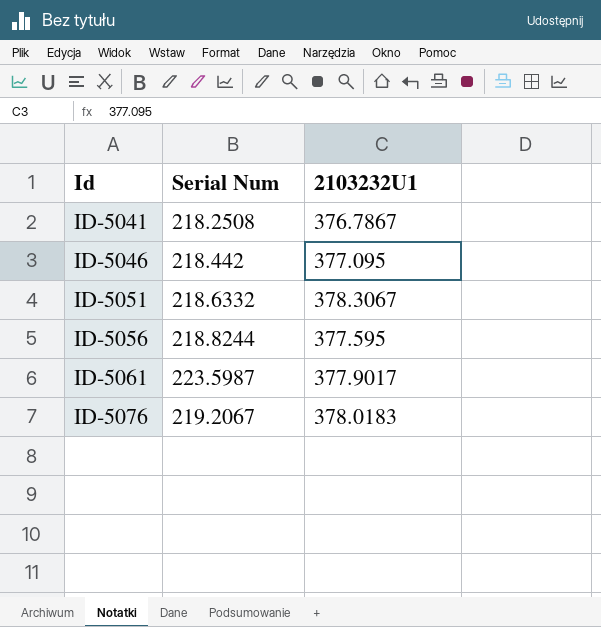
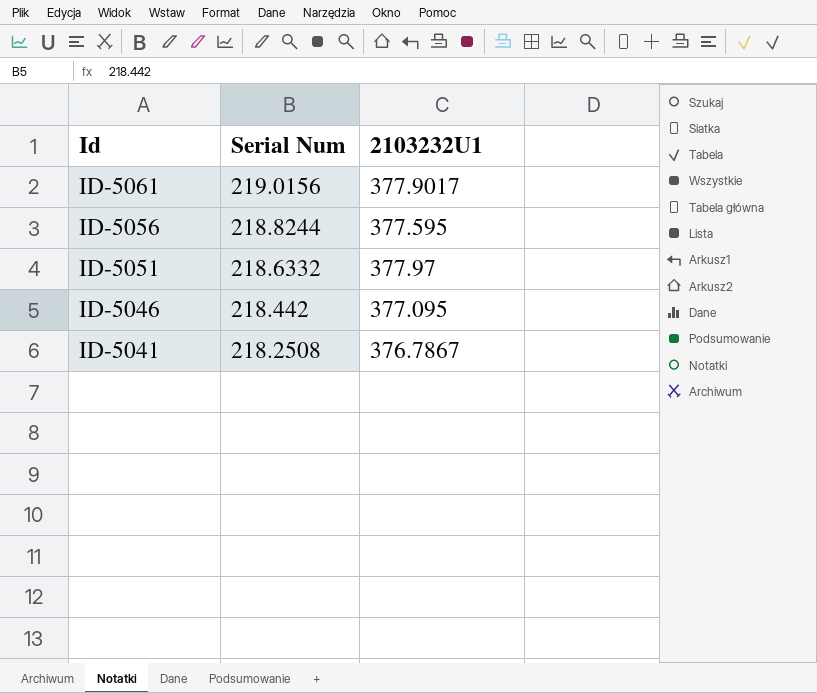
row order: Id ascending -> Id descending
row ID-5076: 219.2067 | 378.0183 -> none
ID-5061 | Serial Num: 223.5987 -> 219.0156
ID-5051 | 2103232U1: 378.3067 -> 377.97

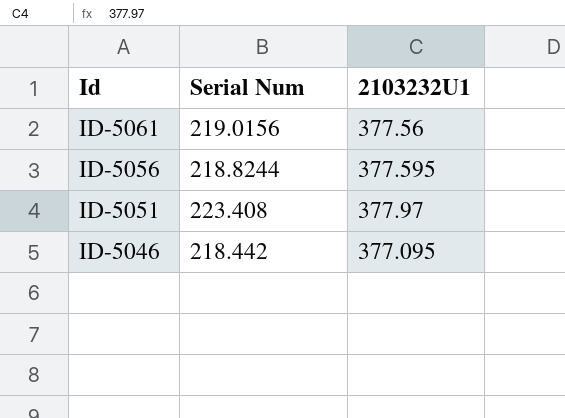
row ID-5041: 218.2508 | 376.7867 -> none
ID-5061 | 2103232U1: 377.9017 -> 377.56
ID-5051 | Serial Num: 218.6332 -> 223.408

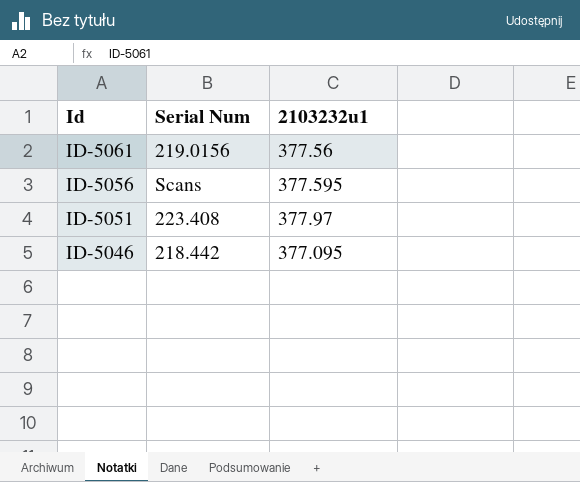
column name: 2103232U1 -> 2103232u1
ID-5056 | Serial Num: 218.8244 -> Scans

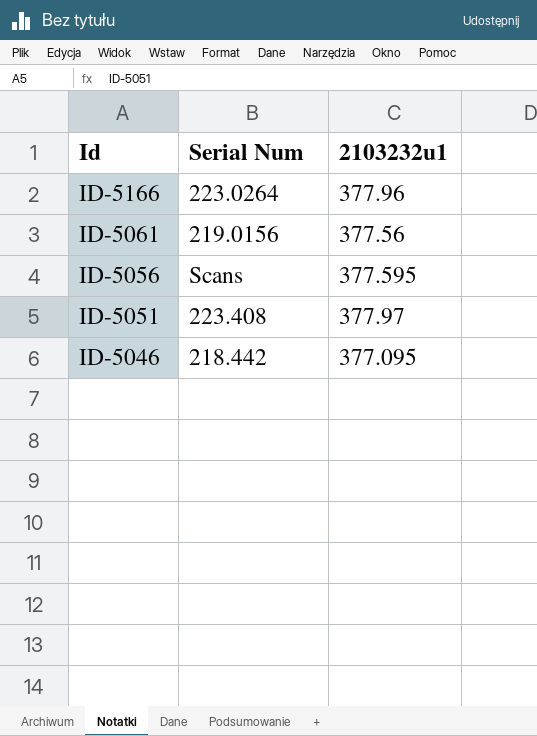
row ID-5166: none -> 223.0264 | 377.96

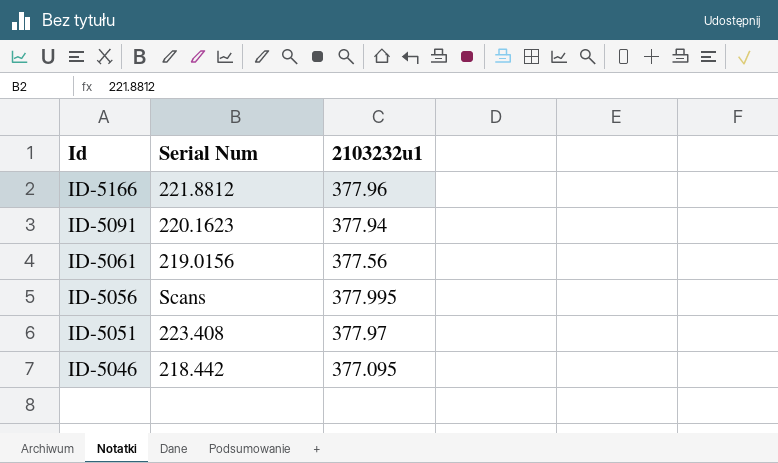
ID-5166 | Serial Num: 223.0264 -> 221.8812
row ID-5091: none -> 220.1623 | 377.94
ID-5056 | 2103232u1: 377.595 -> 377.995

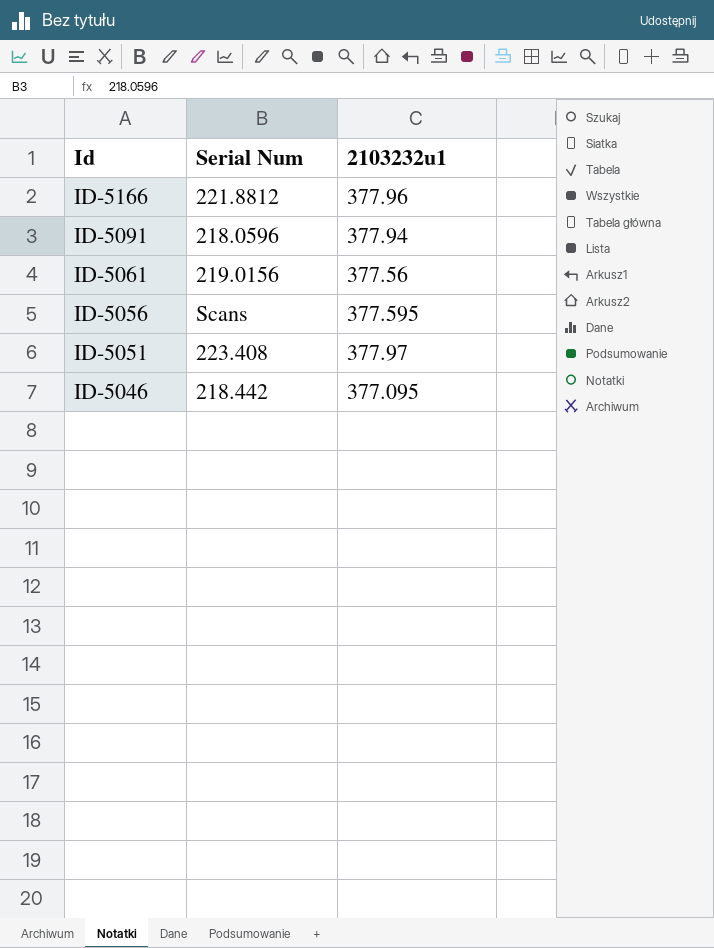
ID-5091 | Serial Num: 220.1623 -> 218.0596
ID-5056 | 2103232u1: 377.995 -> 377.595

